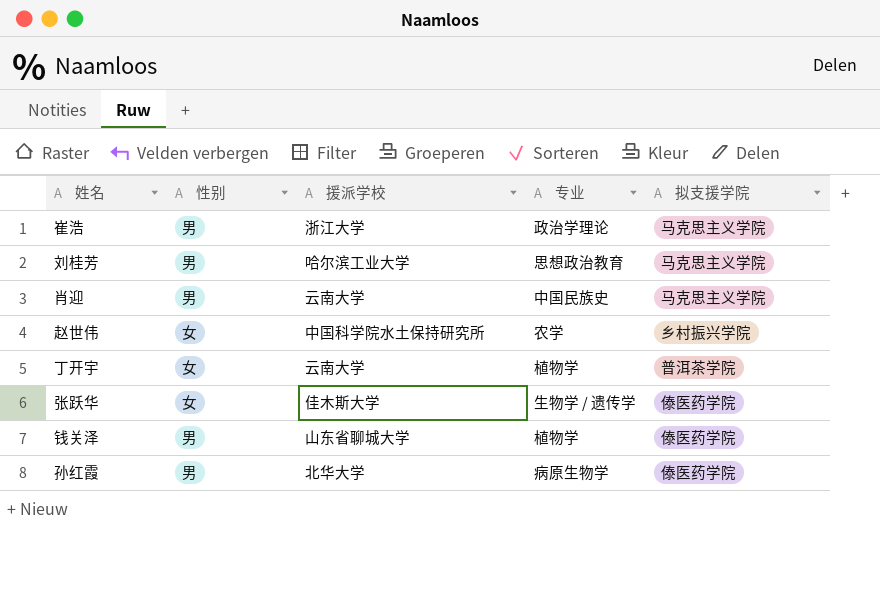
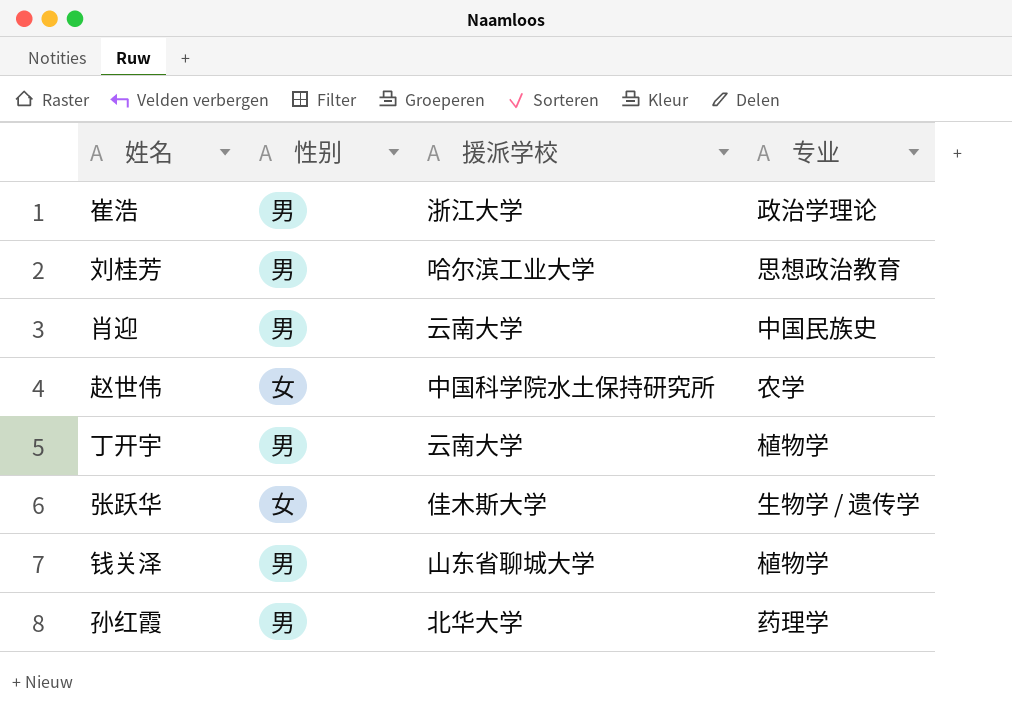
column 拟支援学院 | position: 5 -> none
丁开宇 | 性别: 女 -> 男
孙红霞 | 专业: 病原生物学 -> 药理学

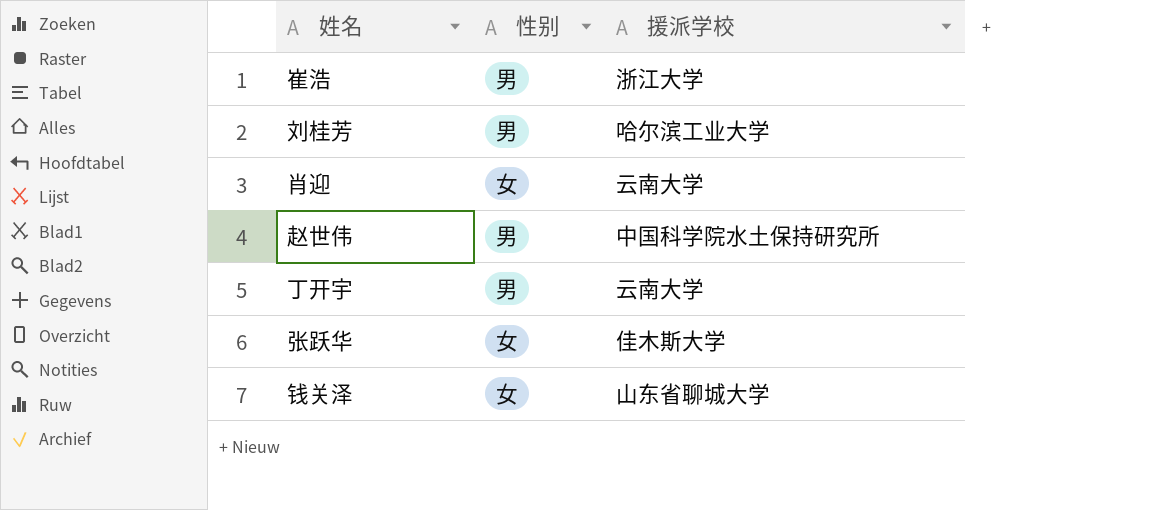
column 专业 | position: 4 -> none
row 孙红霞: 男 | 北华大学 | 药理学 -> none
肖迎 | 性别: 男 -> 女
赵世伟 | 性别: 女 -> 男
钱关泽 | 性别: 男 -> 女

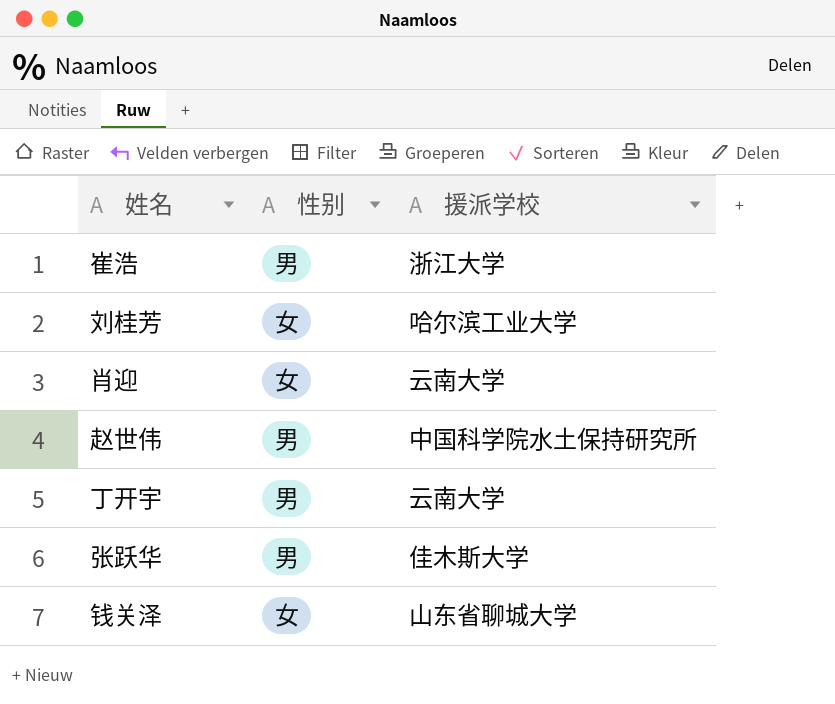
刘桂芳 | 性别: 男 -> 女
张跃华 | 性别: 女 -> 男

